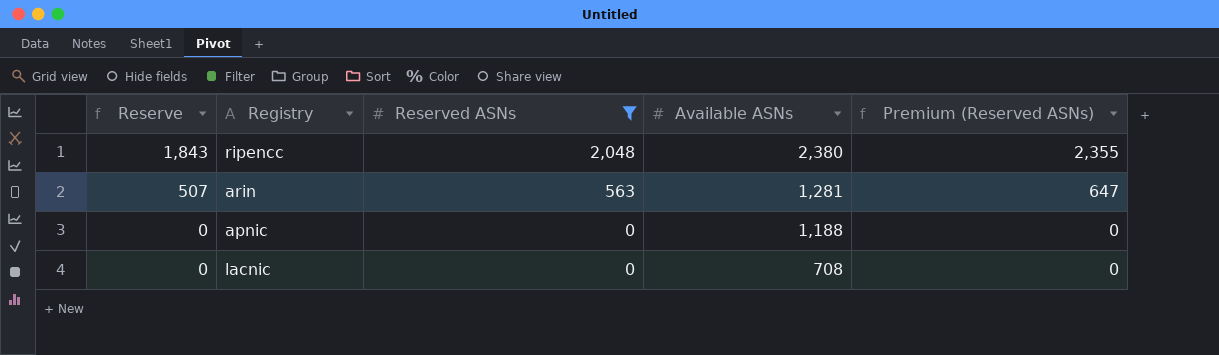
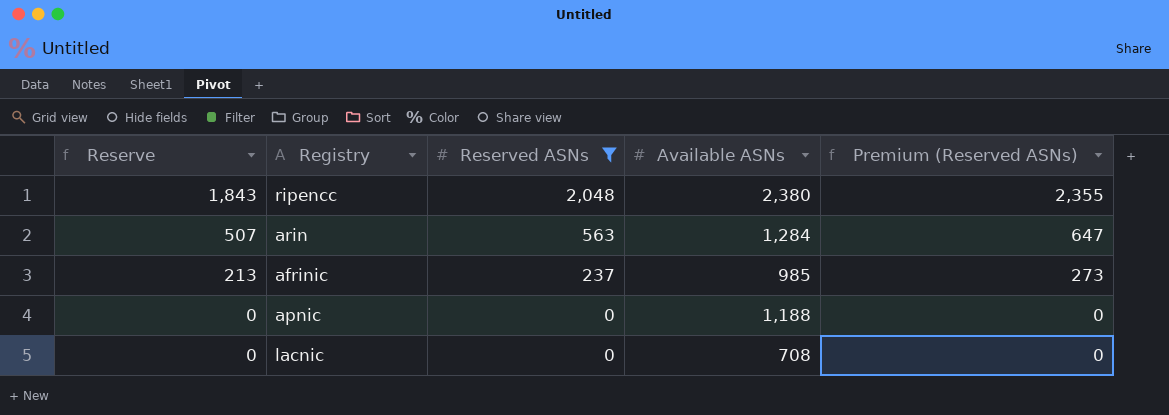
arin | Available ASNs: 1,281 -> 1,284
row afrinic: none -> 213 | 237 | 985 | 273

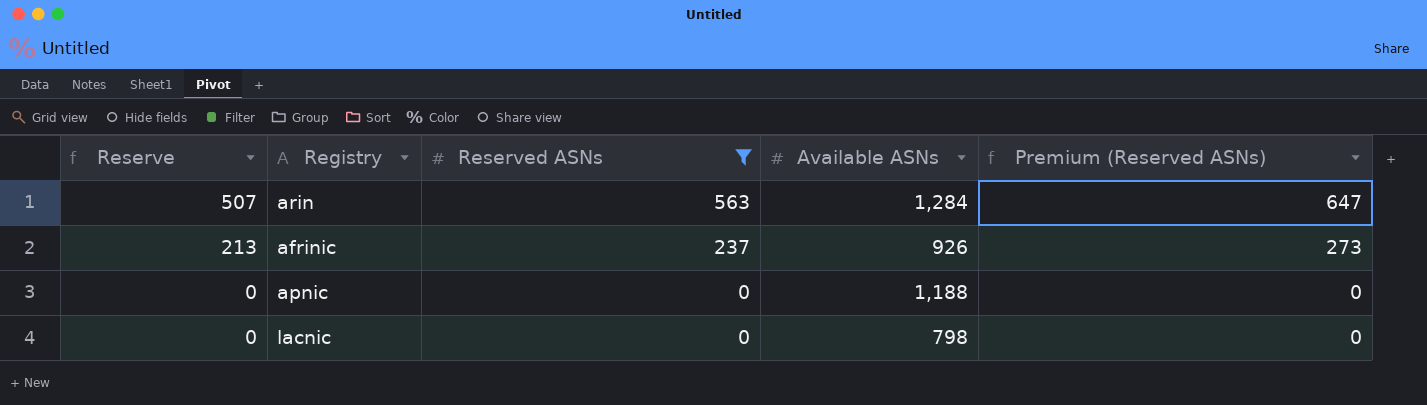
row ripencc: 1,843 | 2,048 | 2,380 | 2,355 -> none
afrinic | Available ASNs: 985 -> 926
lacnic | Available ASNs: 708 -> 798

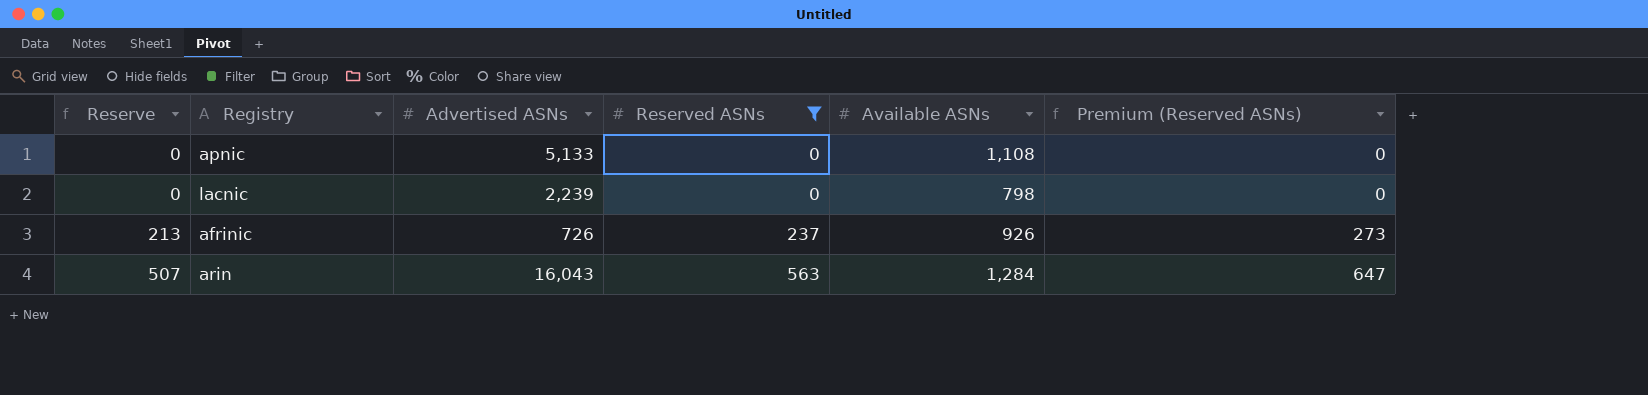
row order: Reserve descending -> Reserve ascending
column Advertised ASNs | position: none -> 3
apnic | Available ASNs: 1,188 -> 1,108

